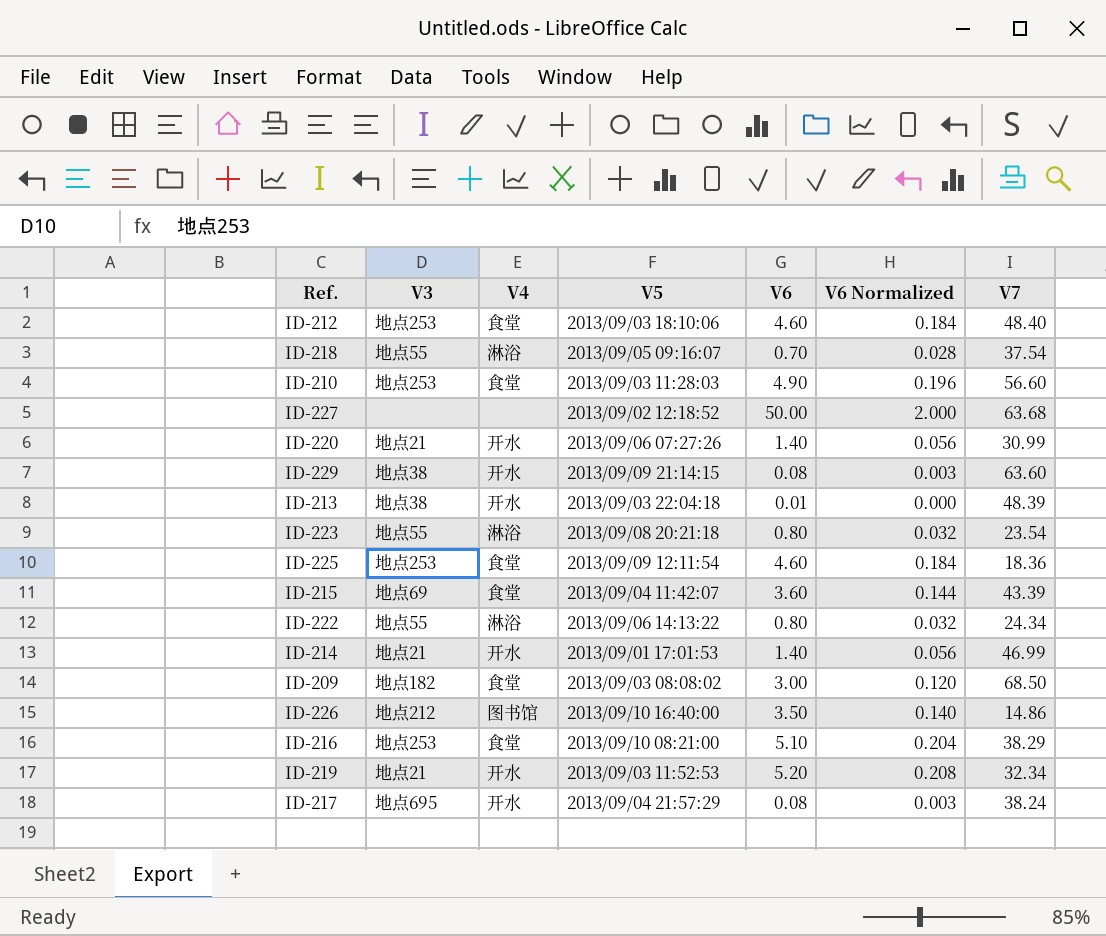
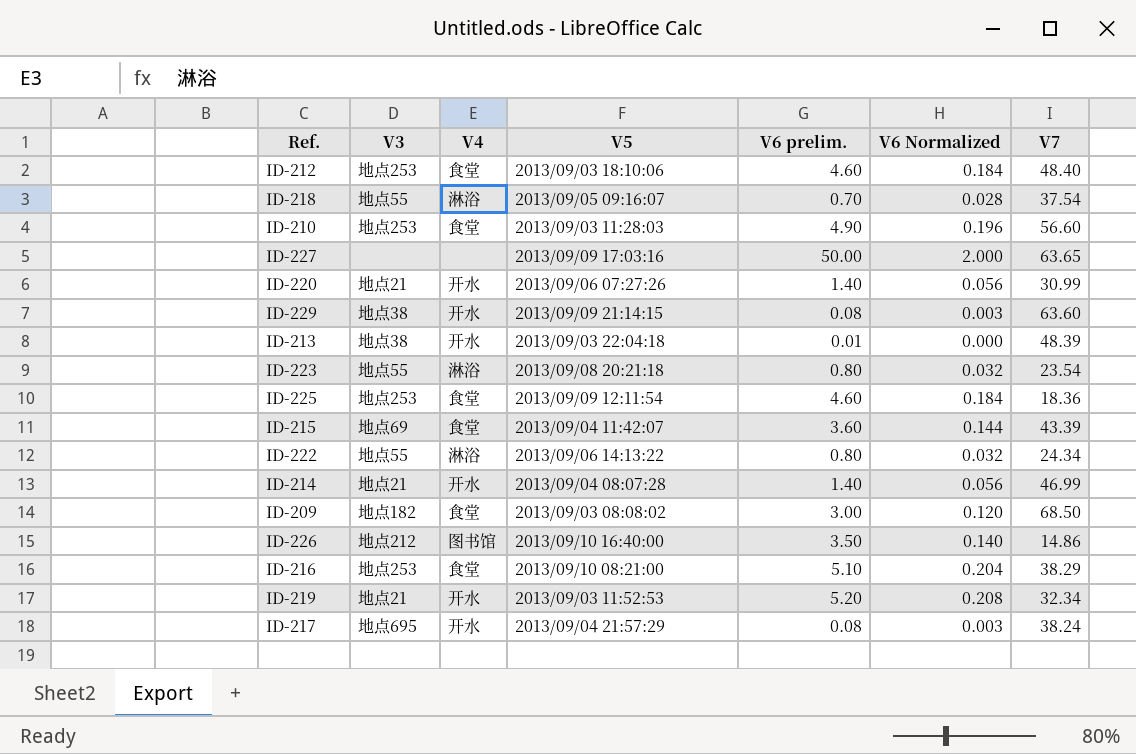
column name: V6 -> V6 prelim.
ID-227 | V5: 2013/09/02 12:18:52 -> 2013/09/09 17:03:16
ID-227 | V7: 63.68 -> 63.65
ID-214 | V5: 2013/09/01 17:01:53 -> 2013/09/04 08:07:28

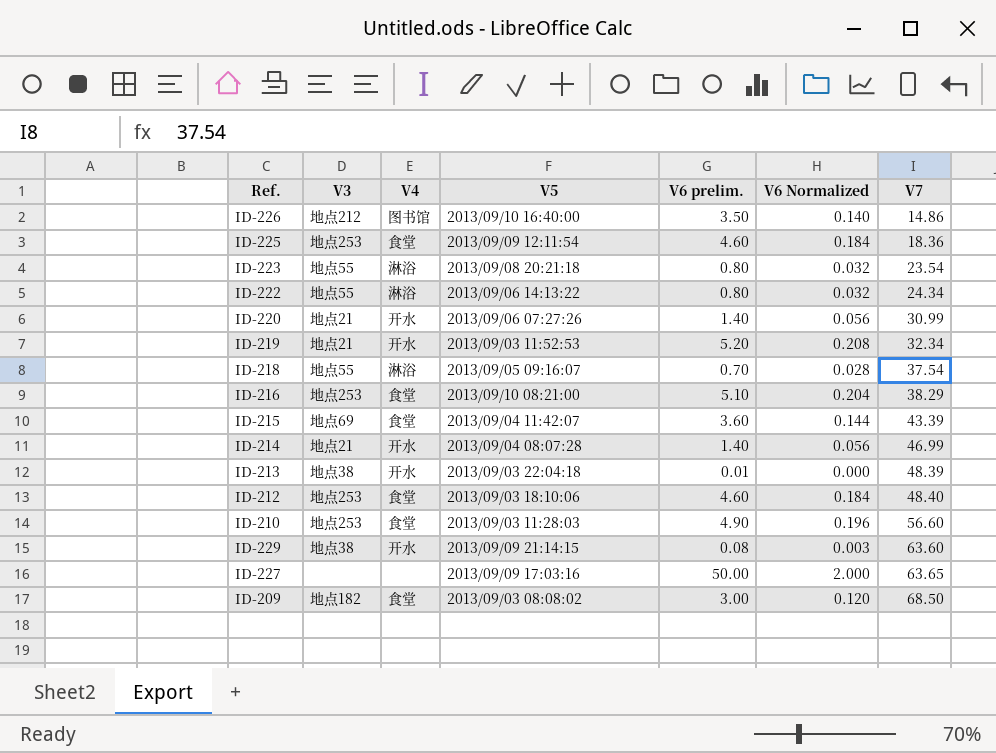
row order: none -> V7 ascending
row ID-217: 地点695 | 开水 | 2013/09/04 21:57:29 | 0.08 | 0.003 | 38.24 -> none

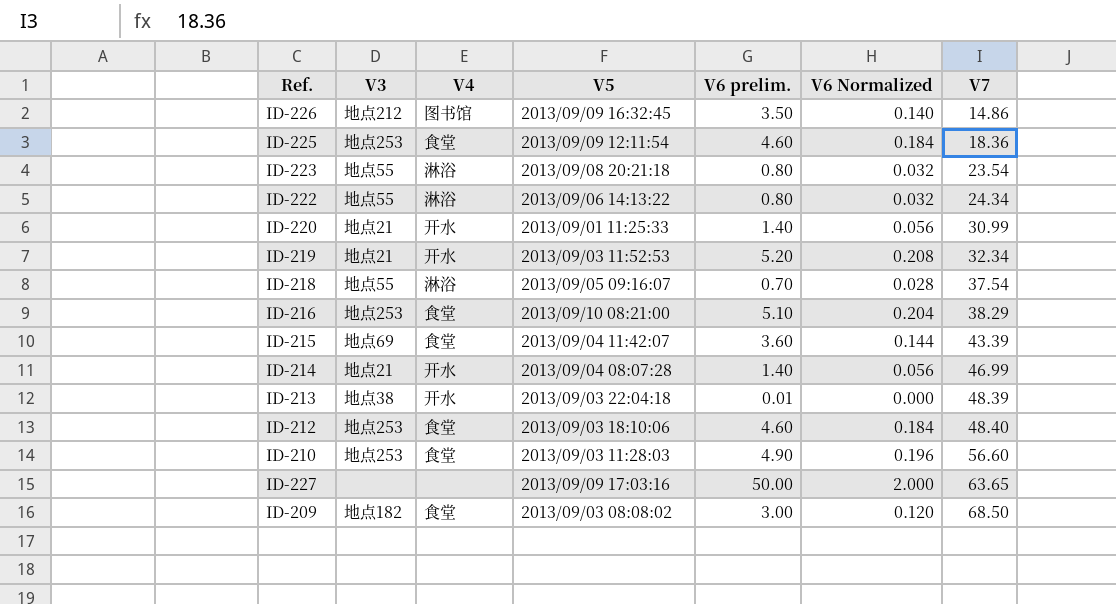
row ID-229: 地点38 | 开水 | 2013/09/09 21:14:15 | 0.08 | 0.003 | 63.60 -> none
ID-226 | V5: 2013/09/10 16:40:00 -> 2013/09/09 16:32:45
ID-220 | V5: 2013/09/06 07:27:26 -> 2013/09/01 11:25:33

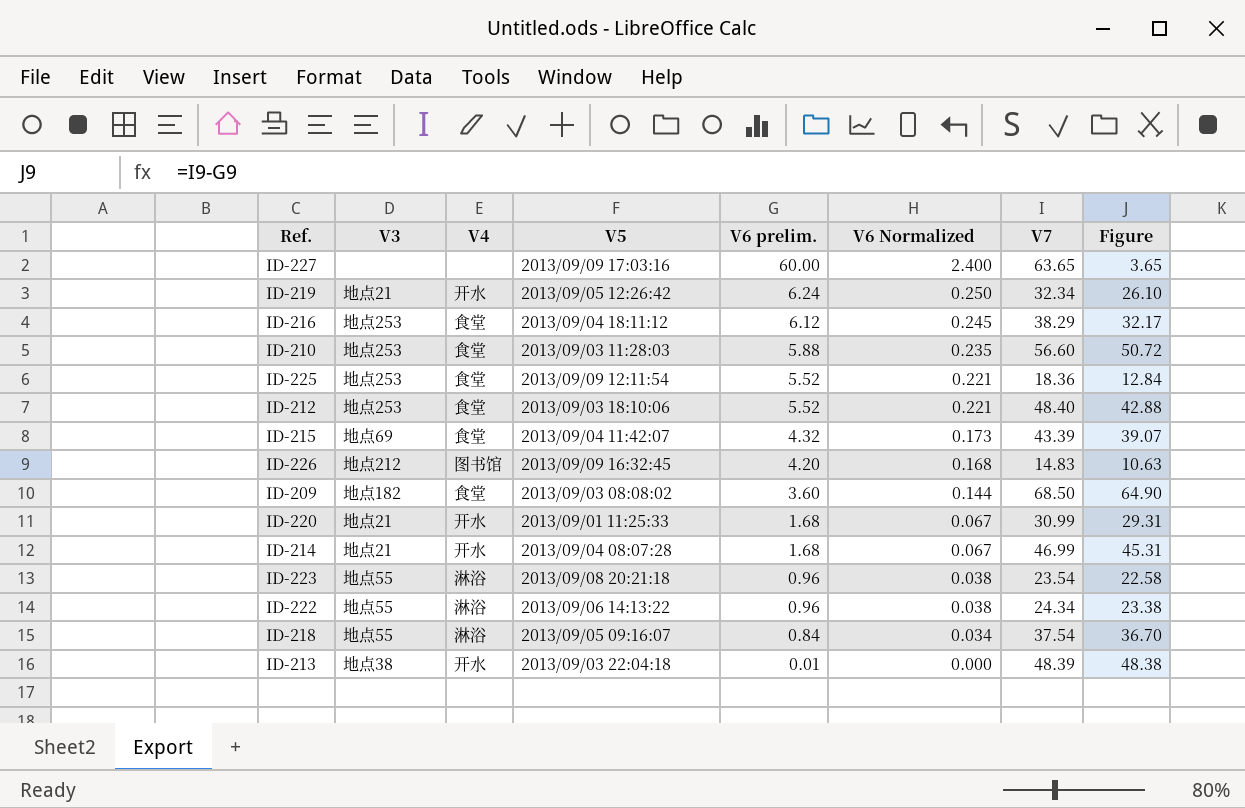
row order: V7 ascending -> V6 prelim. descending
column Figure | formula: none -> [V7] - [V6 prelim.]
ID-227 | V6 prelim.: 50.00 -> 60.00
ID-227 | V6 Normalized: 2.000 -> 2.400
ID-219 | V5: 2013/09/03 11:52:53 -> 2013/09/05 12:26:42
ID-219 | V6 prelim.: 5.20 -> 6.24
ID-219 | V6 Normalized: 0.208 -> 0.250
ID-216 | V5: 2013/09/10 08:21:00 -> 2013/09/04 18:11:12
ID-216 | V6 prelim.: 5.10 -> 6.12
ID-216 | V6 Normalized: 0.204 -> 0.245
ID-210 | V6 prelim.: 4.90 -> 5.88
ID-210 | V6 Normalized: 0.196 -> 0.235
ID-225 | V6 prelim.: 4.60 -> 5.52
ID-225 | V6 Normalized: 0.184 -> 0.221
ID-212 | V6 prelim.: 4.60 -> 5.52
ID-212 | V6 Normalized: 0.184 -> 0.221
ID-215 | V6 prelim.: 3.60 -> 4.32
ID-215 | V6 Normalized: 0.144 -> 0.173
ID-226 | V6 prelim.: 3.50 -> 4.20
ID-226 | V6 Normalized: 0.140 -> 0.168
ID-226 | V7: 14.86 -> 14.83
ID-209 | V6 prelim.: 3.00 -> 3.60
ID-209 | V6 Normalized: 0.120 -> 0.144
ID-220 | V6 prelim.: 1.40 -> 1.68
ID-220 | V6 Normalized: 0.056 -> 0.067
ID-214 | V6 prelim.: 1.40 -> 1.68
ID-214 | V6 Normalized: 0.056 -> 0.067
ID-223 | V6 prelim.: 0.80 -> 0.96
ID-223 | V6 Normalized: 0.032 -> 0.038
ID-222 | V6 prelim.: 0.80 -> 0.96
ID-222 | V6 Normalized: 0.032 -> 0.038
ID-218 | V6 prelim.: 0.70 -> 0.84
ID-218 | V6 Normalized: 0.028 -> 0.034

